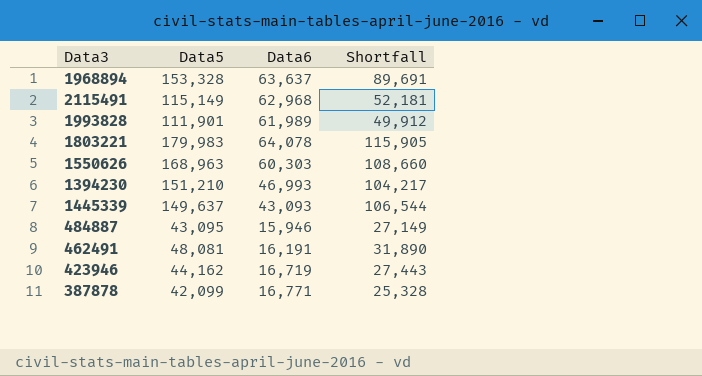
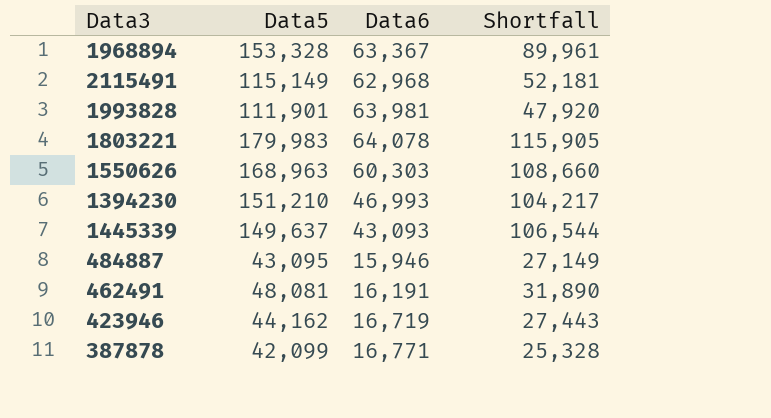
1968894 | Data6: 63,637 -> 63,367
1968894 | Shortfall: 89,691 -> 89,961
1993828 | Data6: 61,989 -> 63,981
1993828 | Shortfall: 49,912 -> 47,920

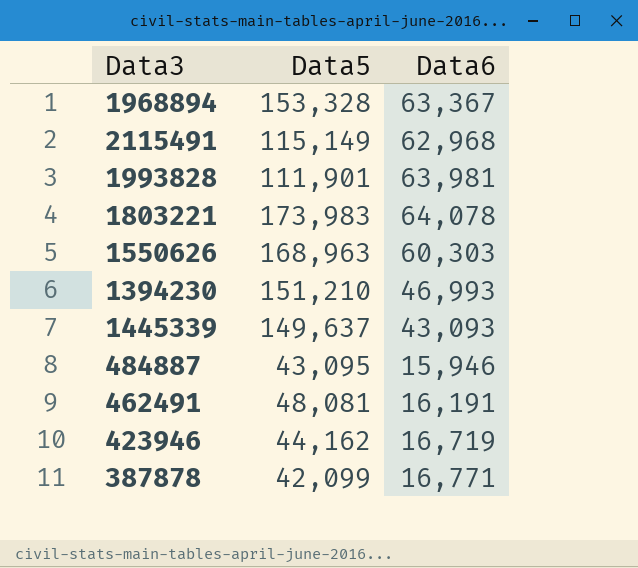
column Shortfall | formula: [Data5] - [Data6] -> none
1803221 | Data5: 179,983 -> 173,983

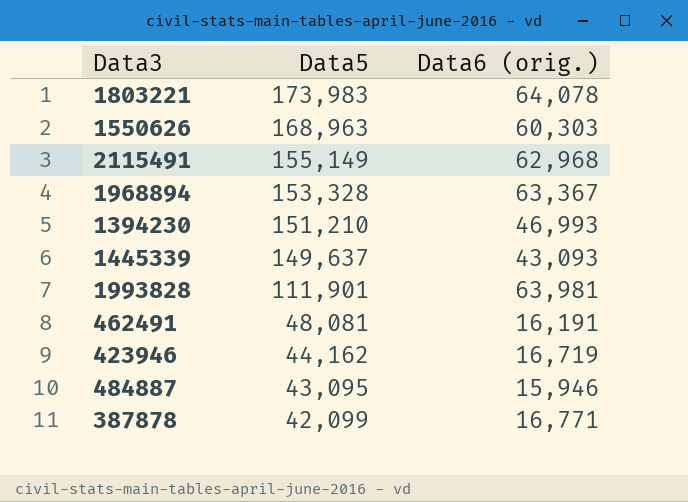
row order: none -> Data5 descending
column name: Data6 -> Data6 (orig.)
2115491 | Data5: 115,149 -> 155,149

